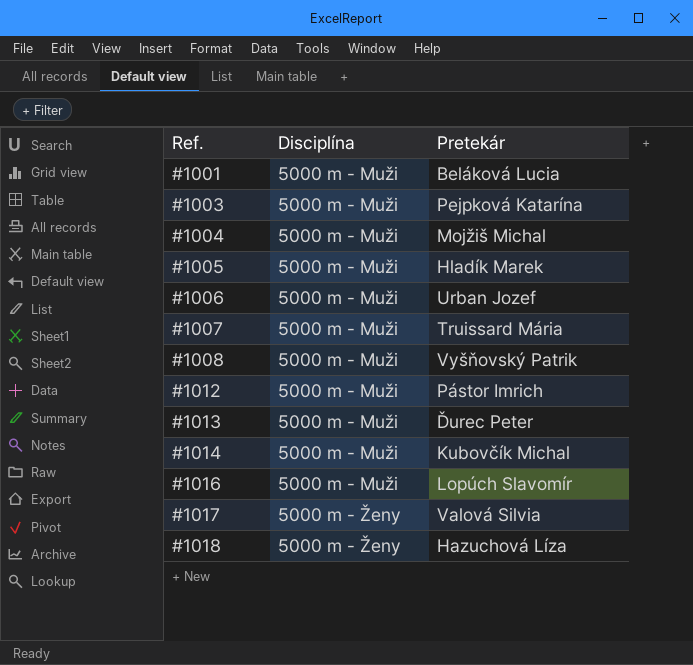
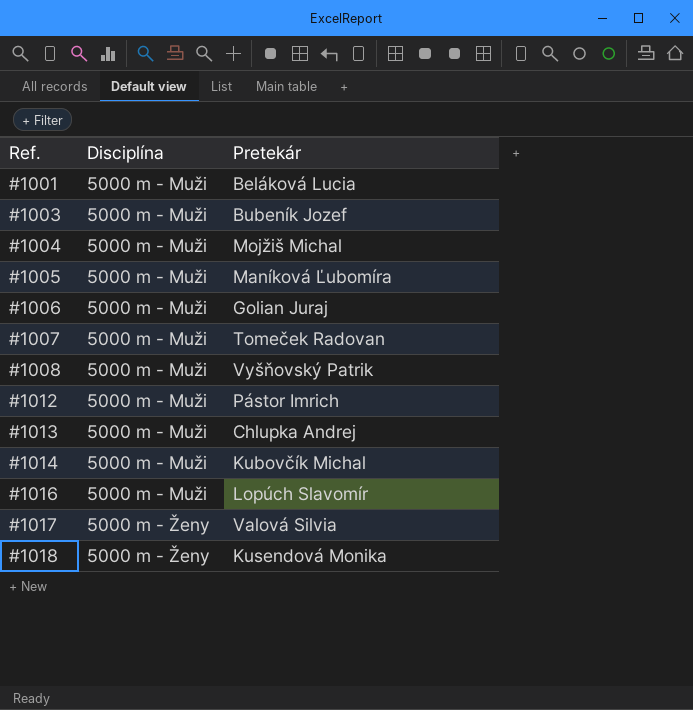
#1003 | Pretekár: Pejpková Katarína -> Bubeník Jozef
#1005 | Pretekár: Hladík Marek -> Maníková Ľubomíra
#1006 | Pretekár: Urban Jozef -> Golian Juraj
#1007 | Pretekár: Truissard Mária -> Tomeček Radovan
#1013 | Pretekár: Ďurec Peter -> Chlupka Andrej
#1018 | Pretekár: Hazuchová Líza -> Kusendová Monika

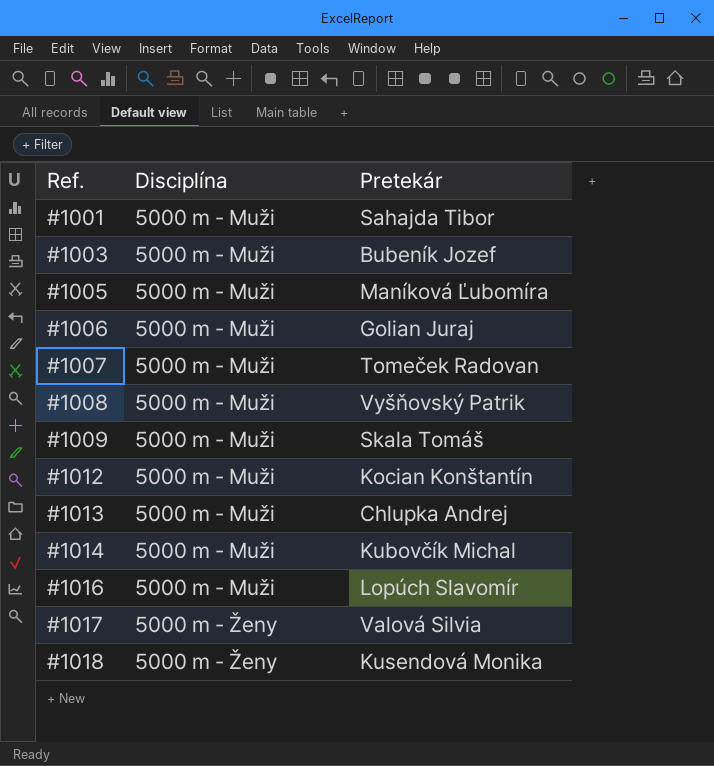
row #1004: 5000 m - Muži | Mojžiš Michal -> none
#1001 | Pretekár: Beláková Lucia -> Sahajda Tibor
row #1009: none -> 5000 m - Muži | Skala Tomáš
#1012 | Pretekár: Pástor Imrich -> Kocian Konštantín

